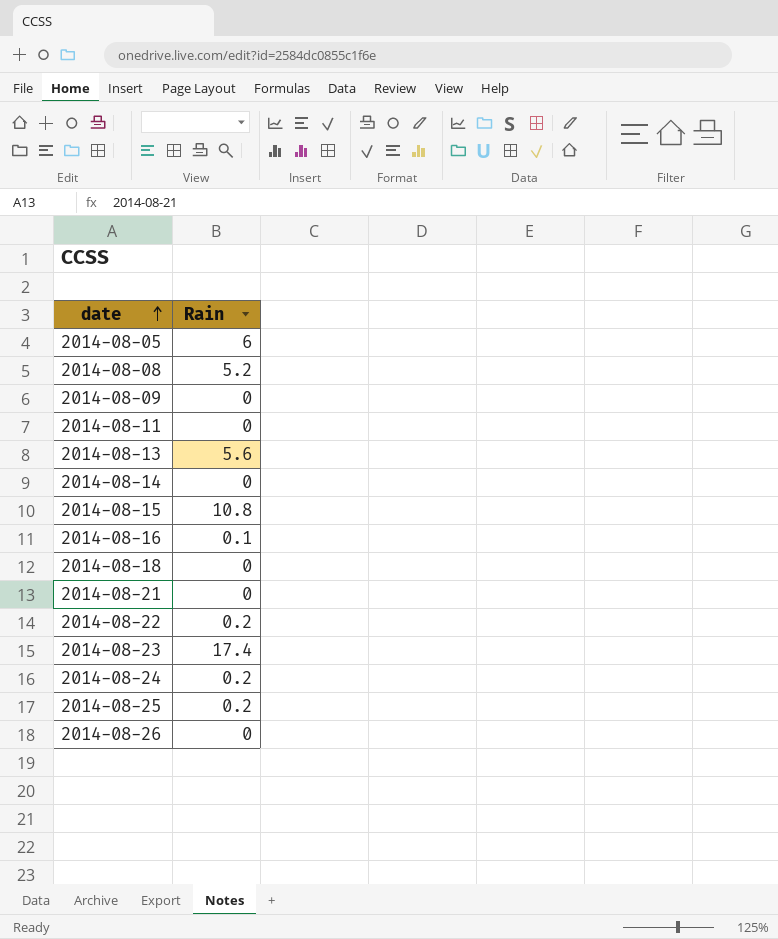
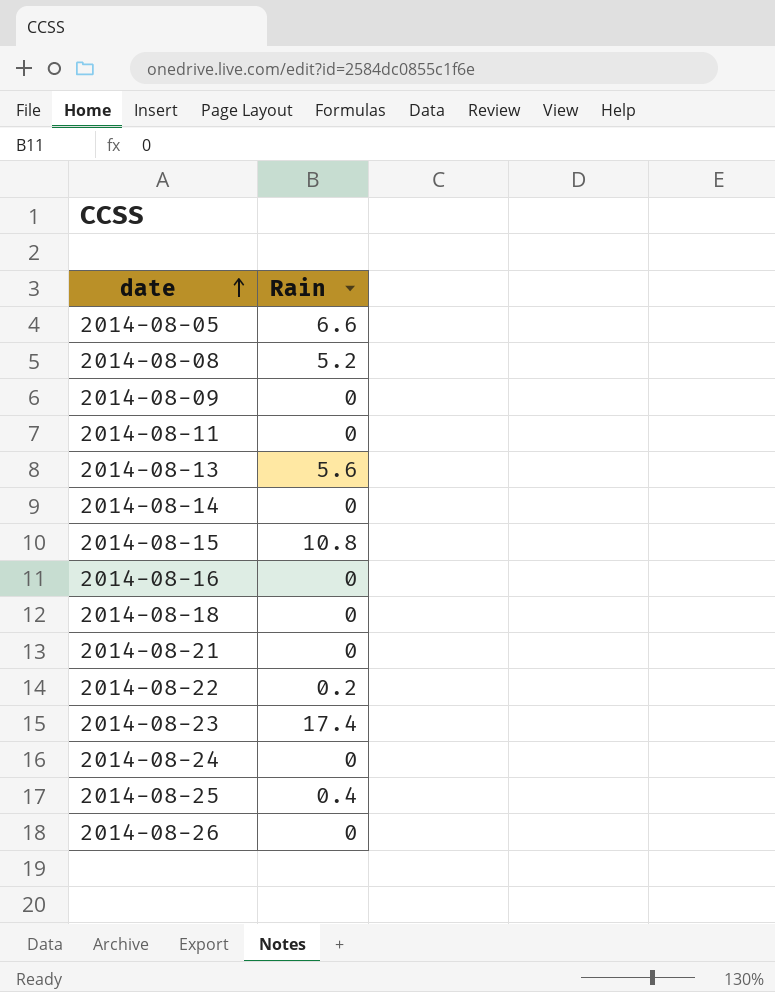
2014-08-05 | Rain: 6 -> 6.6
2014-08-16 | Rain: 0.1 -> 0
2014-08-24 | Rain: 0.2 -> 0
2014-08-25 | Rain: 0.2 -> 0.4

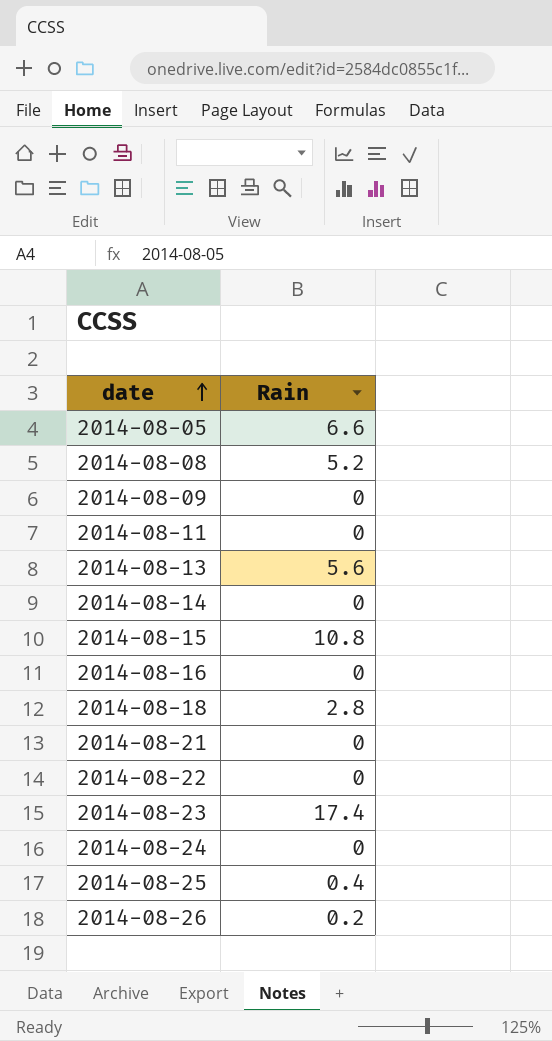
2014-08-18 | Rain: 0 -> 2.8
2014-08-22 | Rain: 0.2 -> 0
2014-08-26 | Rain: 0 -> 0.2

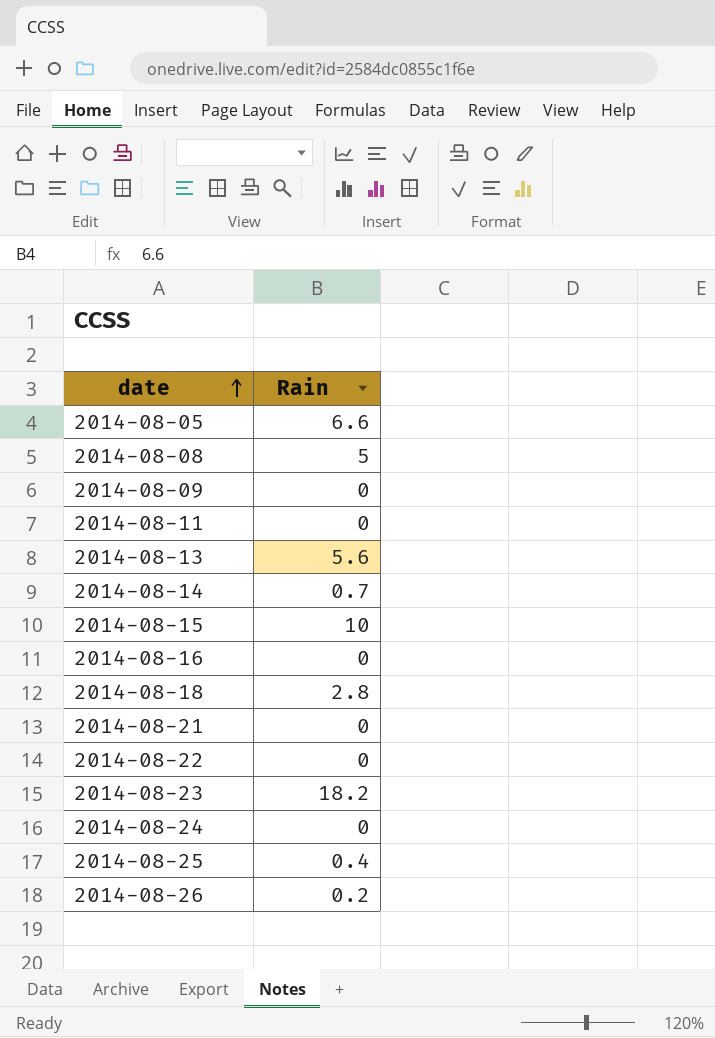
2014-08-08 | Rain: 5.2 -> 5
2014-08-14 | Rain: 0 -> 0.7
2014-08-15 | Rain: 10.8 -> 10
2014-08-23 | Rain: 17.4 -> 18.2

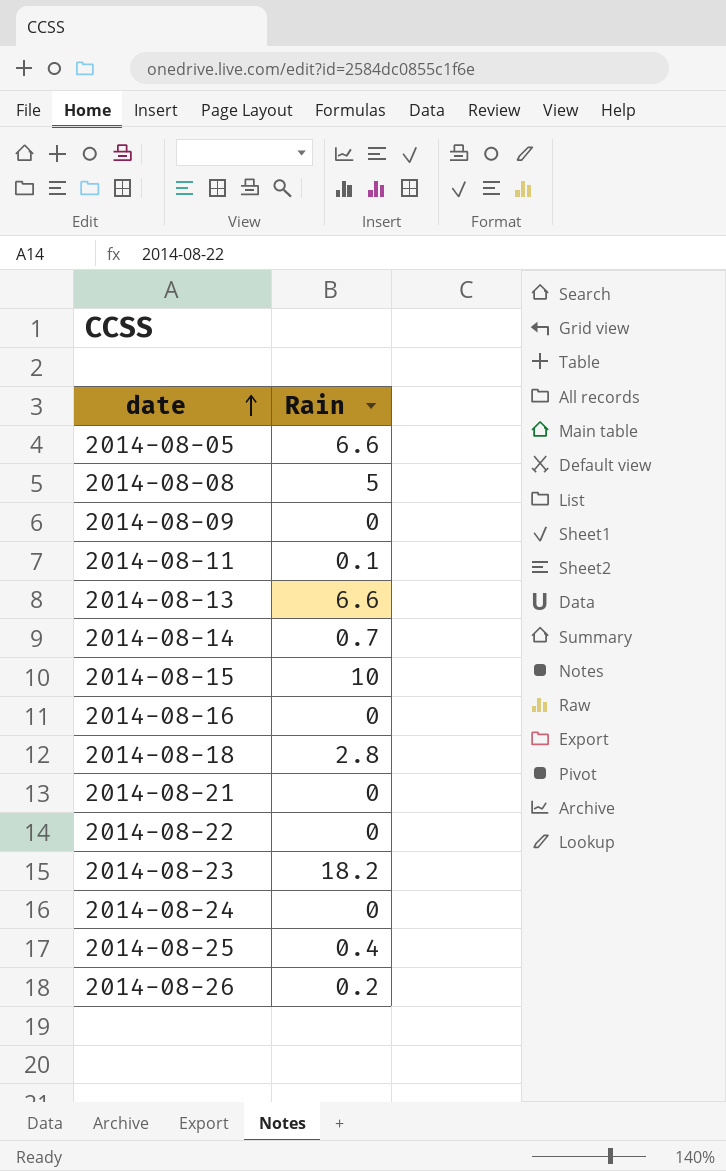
2014-08-11 | Rain: 0 -> 0.1
2014-08-13 | Rain: 5.6 -> 6.6

